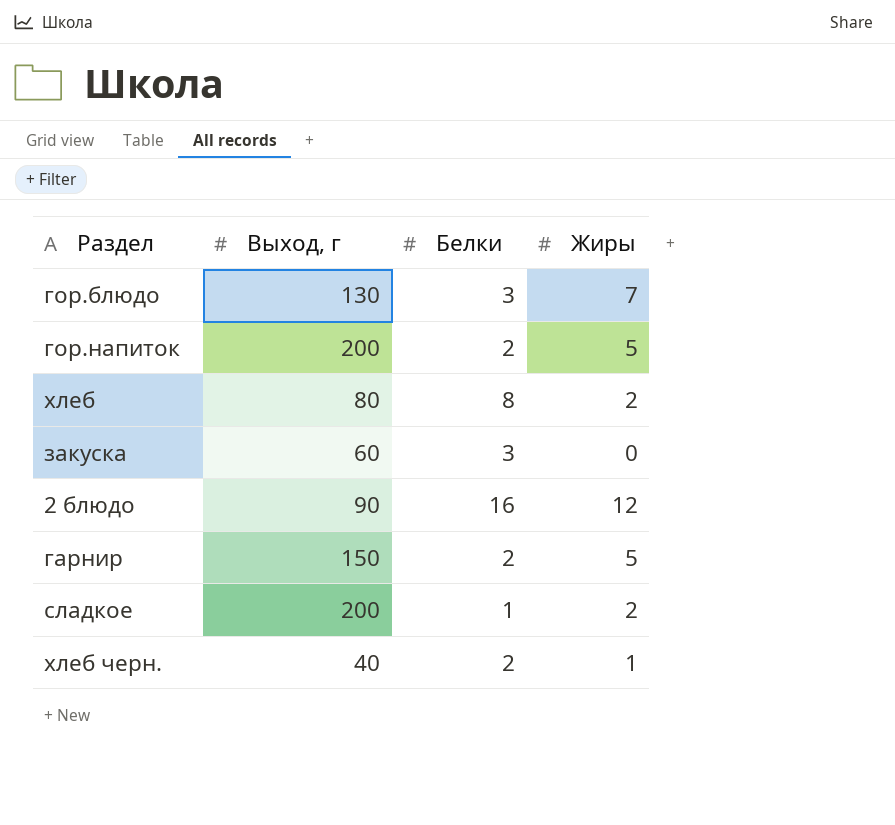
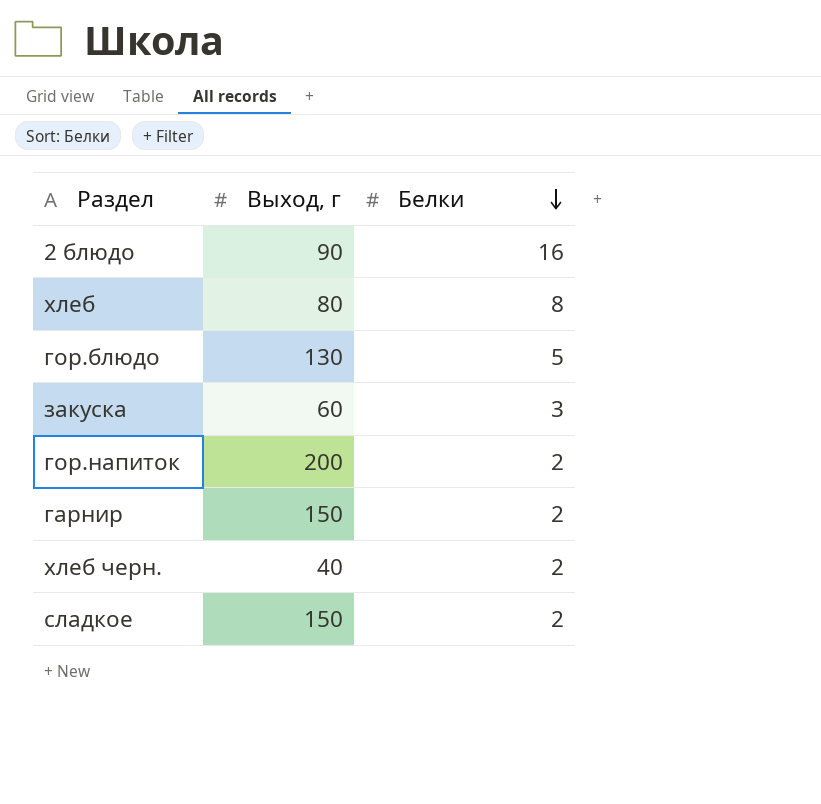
row order: none -> Белки descending
column Жиры | position: 4 -> none
гор.блюдо | Белки: 3 -> 5
сладкое | Выход, г: 200 -> 150
сладкое | Белки: 1 -> 2

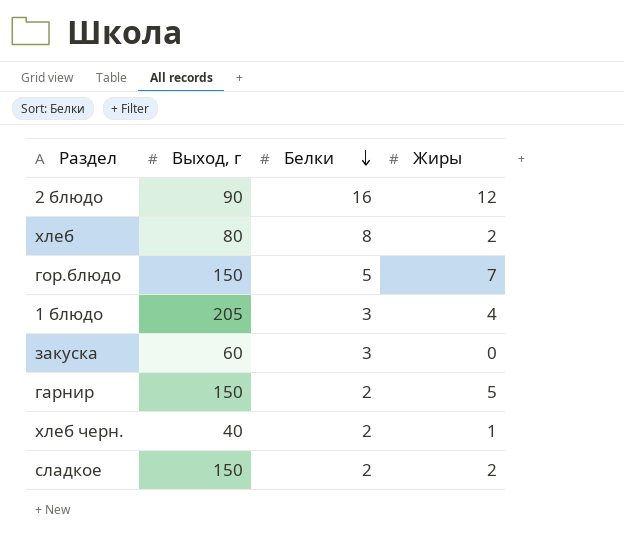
column Жиры | position: none -> 4
row гор.напиток: 200 | 2 -> none
гор.блюдо | Выход, г: 130 -> 150
row 1 блюдо: none -> 205 | 3 | 4

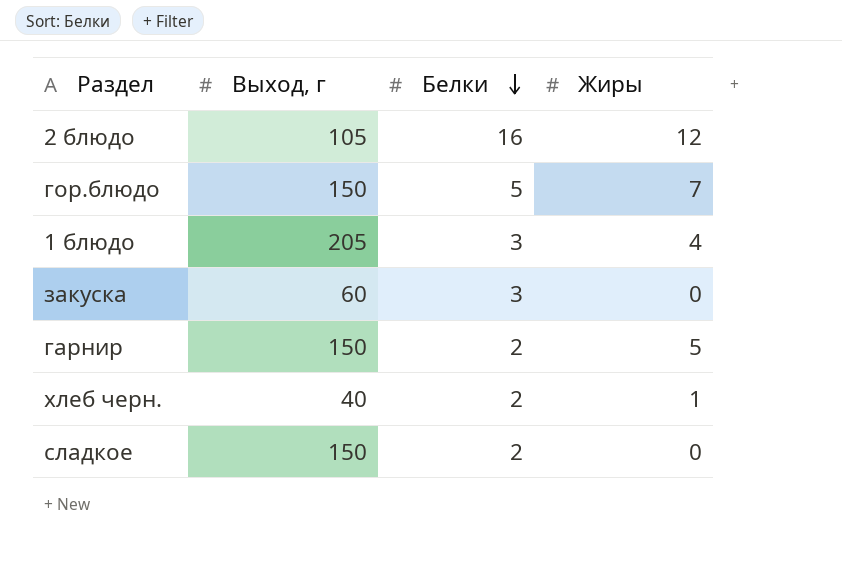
row хлеб: 80 | 8 | 2 -> none
2 блюдо | Выход, г: 90 -> 105
сладкое | Жиры: 2 -> 0

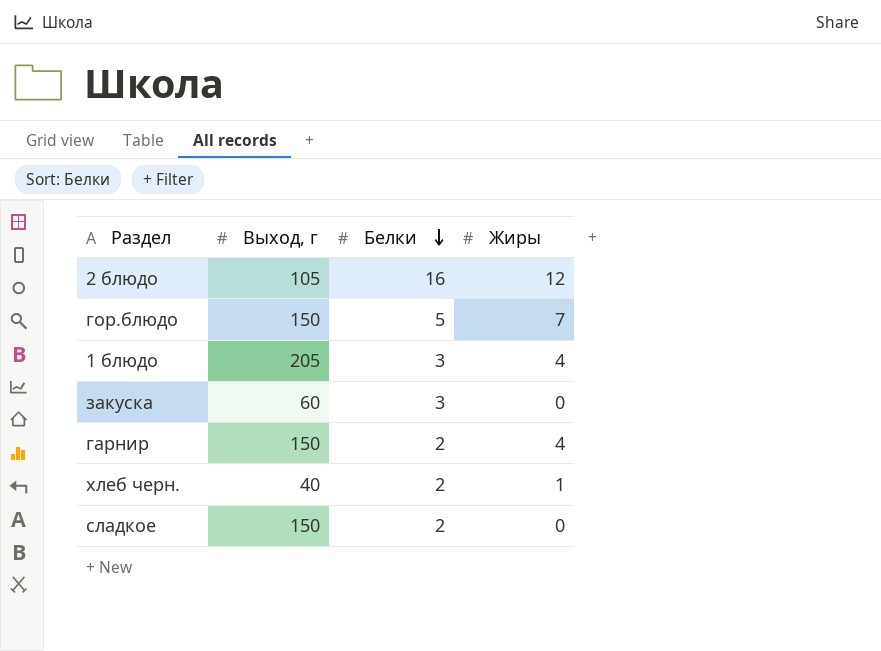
гарнир | Жиры: 5 -> 4

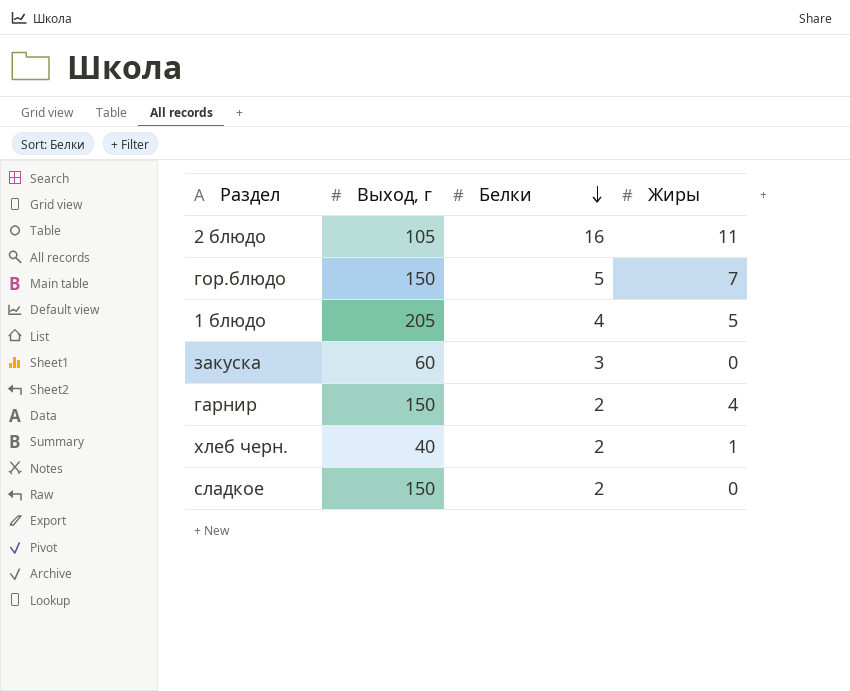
2 блюдо | Жиры: 12 -> 11
1 блюдо | Белки: 3 -> 4
1 блюдо | Жиры: 4 -> 5

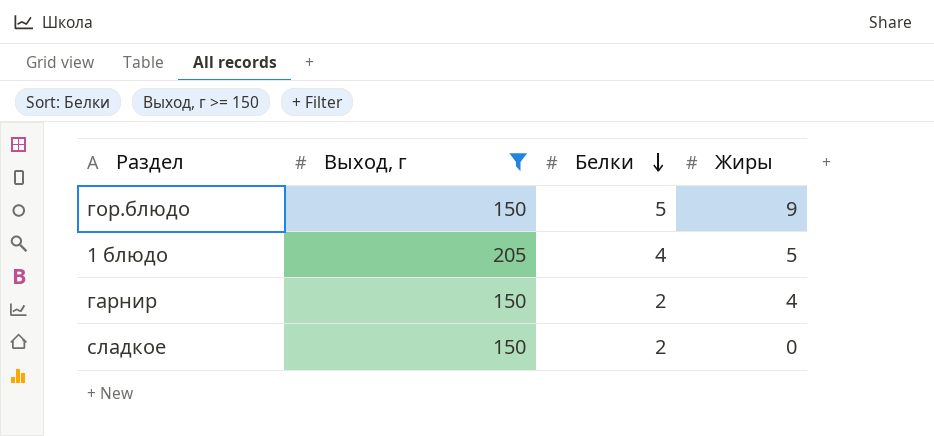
filter: none -> Выход, г >= 150
гор.блюдо | Жиры: 7 -> 9

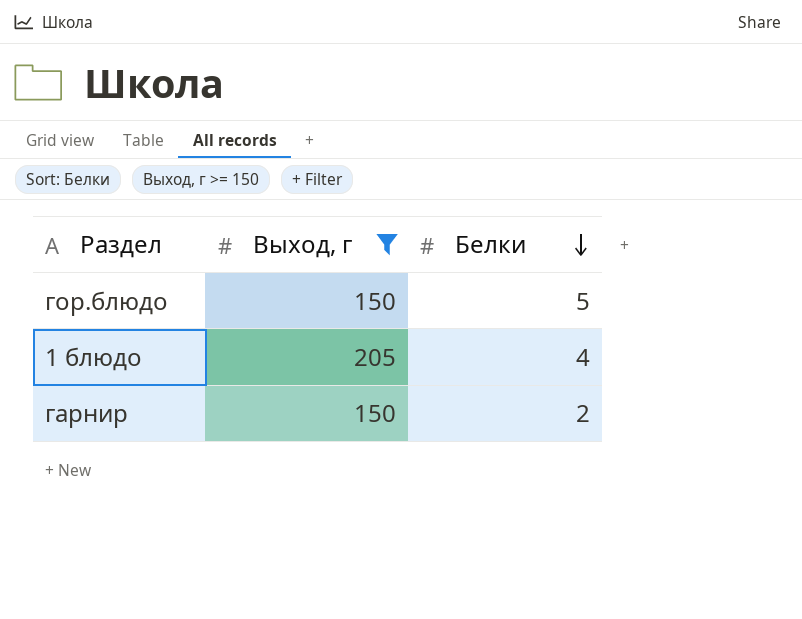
column Жиры | position: 4 -> none
row сладкое: 150 | 2 | 0 -> none

